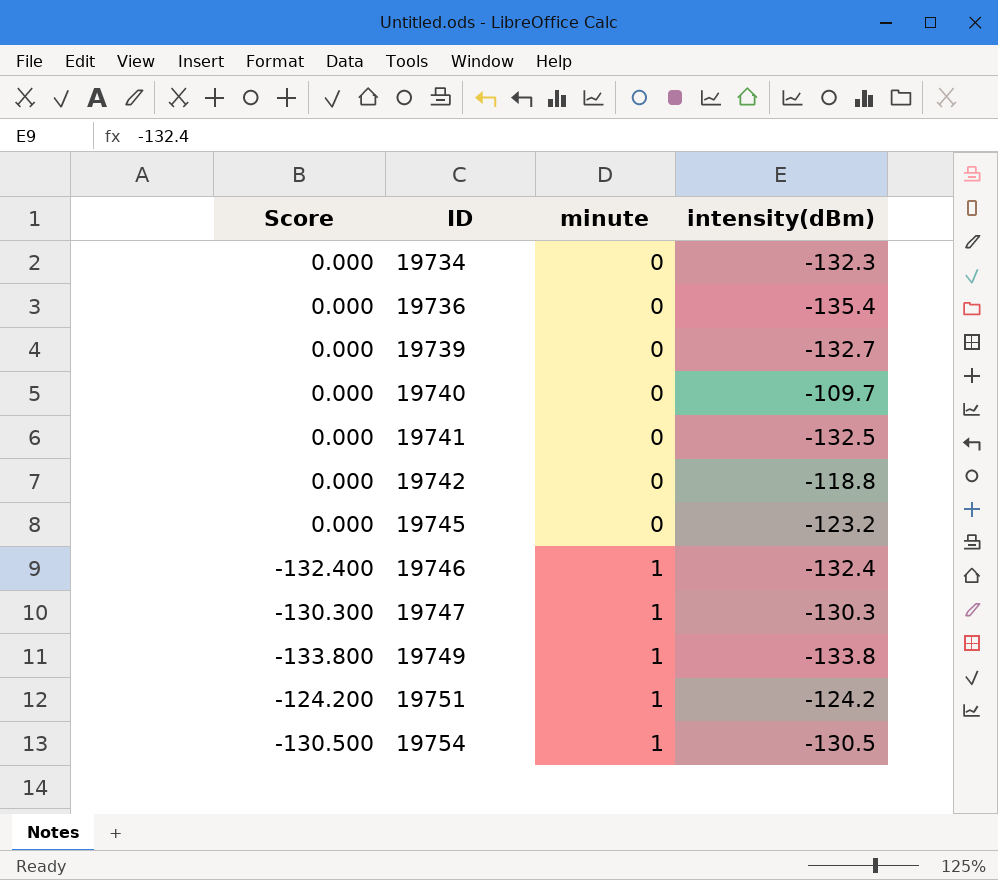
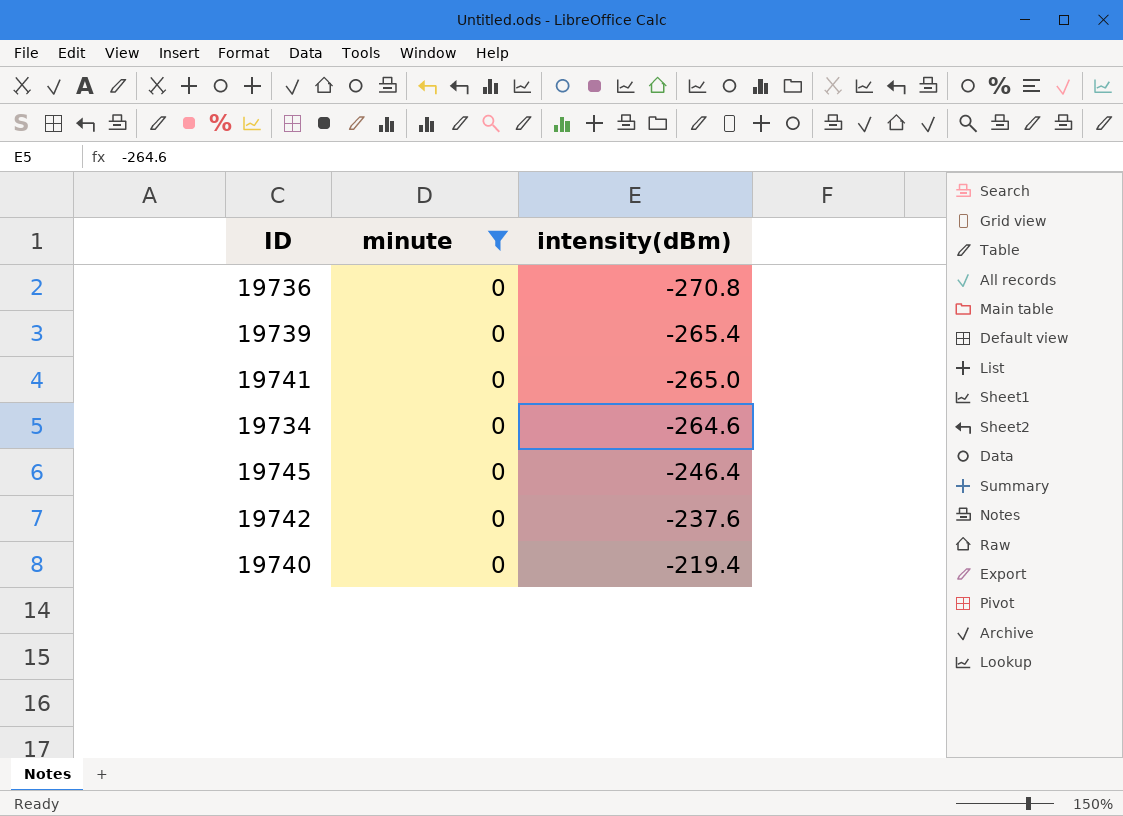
filter: none -> minute = 0
row order: ID ascending -> intensity(dBm) ascending
column Score | formula: [minute] * [intensity(dBm)] -> none
19736 | intensity(dBm): -135.4 -> -270.8
19739 | intensity(dBm): -132.7 -> -265.4
19741 | intensity(dBm): -132.5 -> -265.0
19734 | intensity(dBm): -132.3 -> -264.6
19745 | intensity(dBm): -123.2 -> -246.4
19742 | intensity(dBm): -118.8 -> -237.6
19740 | intensity(dBm): -109.7 -> -219.4

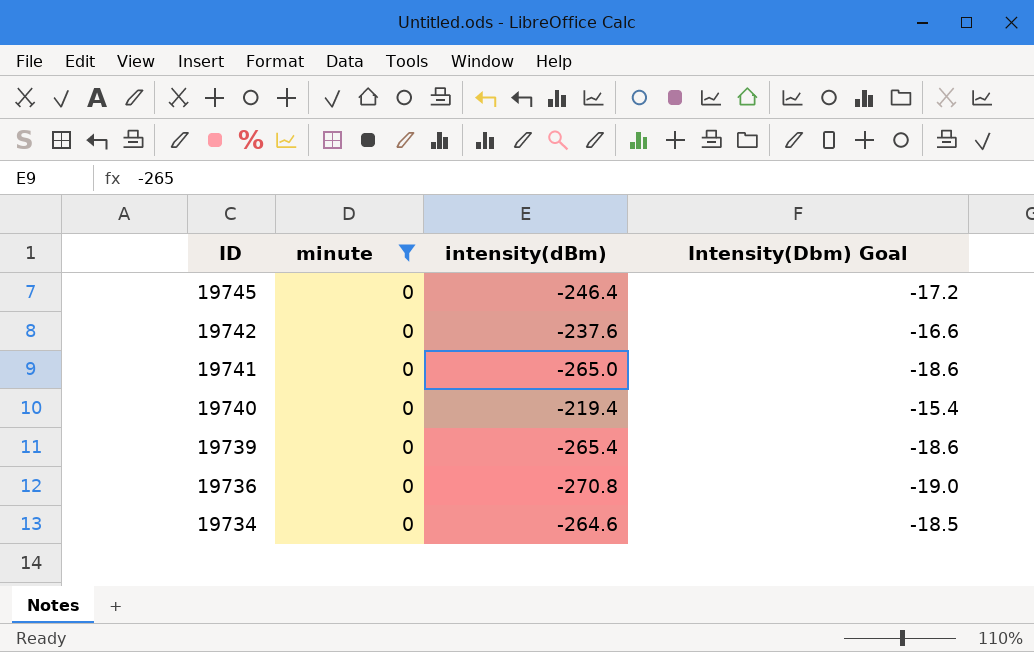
row order: intensity(dBm) ascending -> ID descending
column Intensity(Dbm) Goal | formula: none -> [intensity(dBm)] * 0.07

